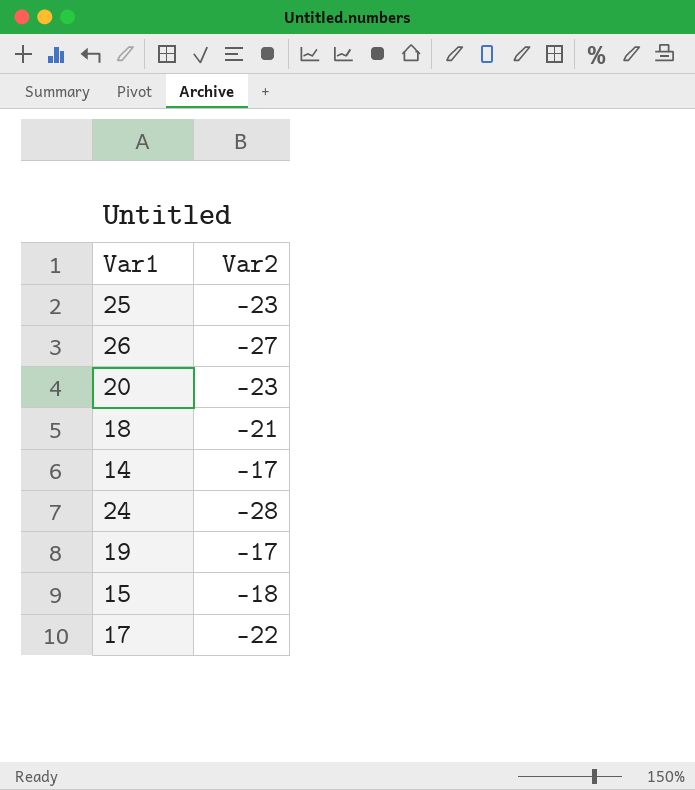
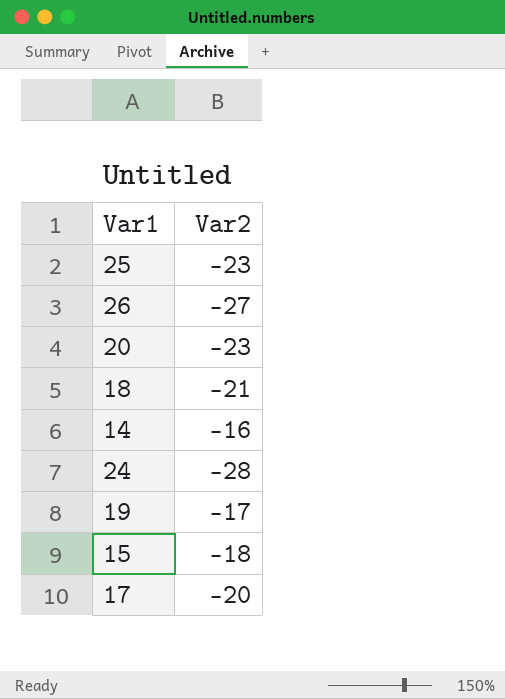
14 | Var2: -17 -> -16
17 | Var2: -22 -> -20

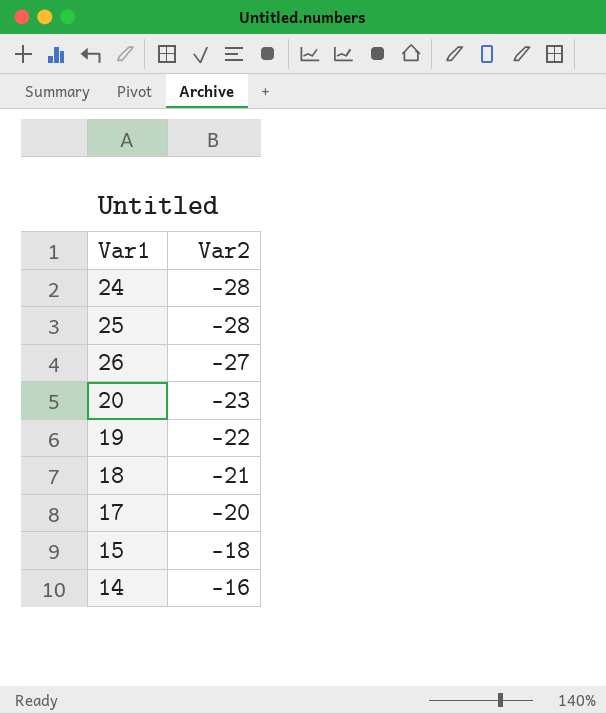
row order: none -> Var2 ascending
25 | Var2: -23 -> -28
19 | Var2: -17 -> -22

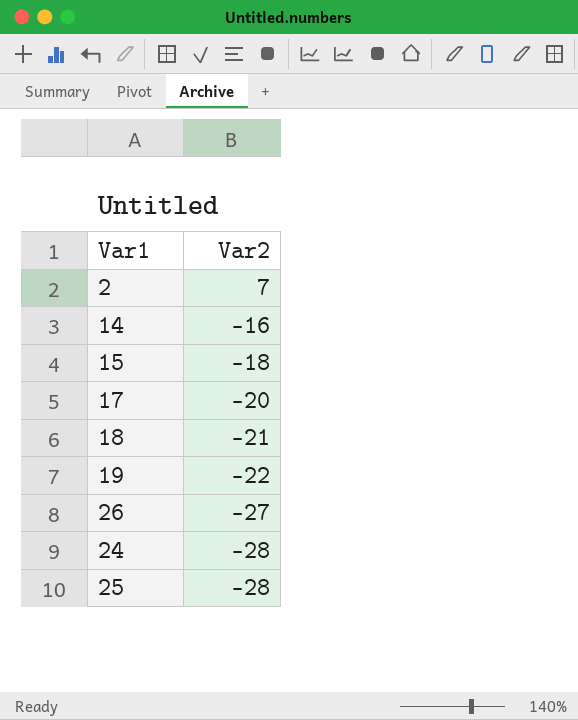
row order: Var2 ascending -> Var2 descending
row 20: -23 -> none
row 2: none -> 7

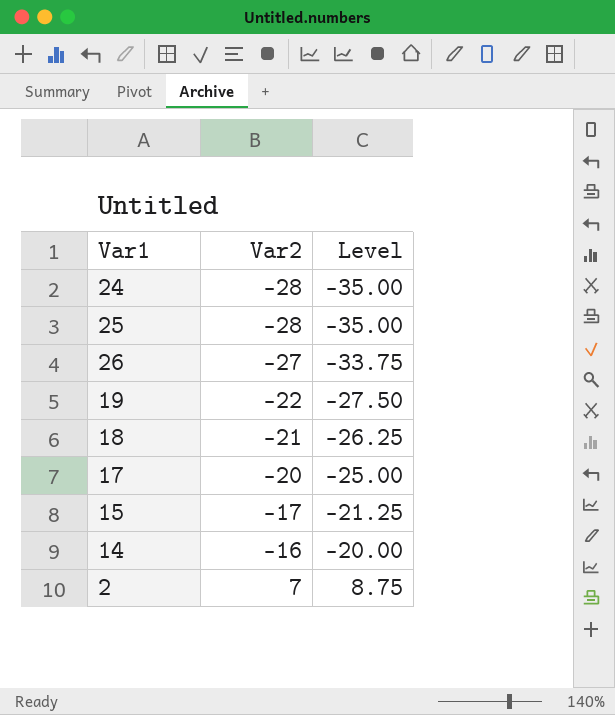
row order: Var2 descending -> Var2 ascending
column Level | formula: none -> [Var2] * 1.25
15 | Var2: -18 -> -17

